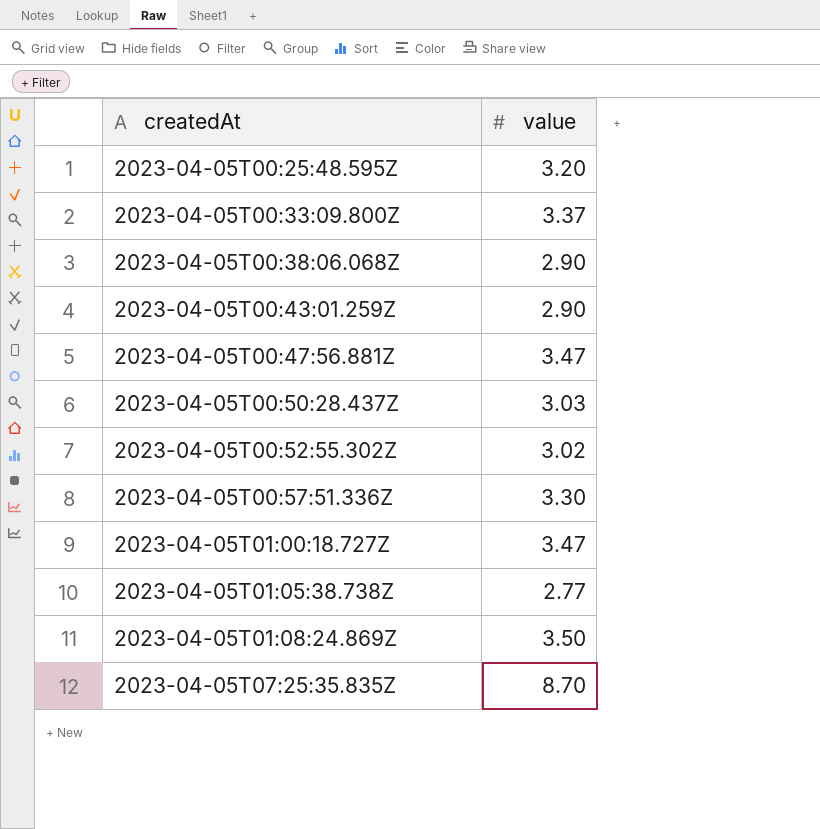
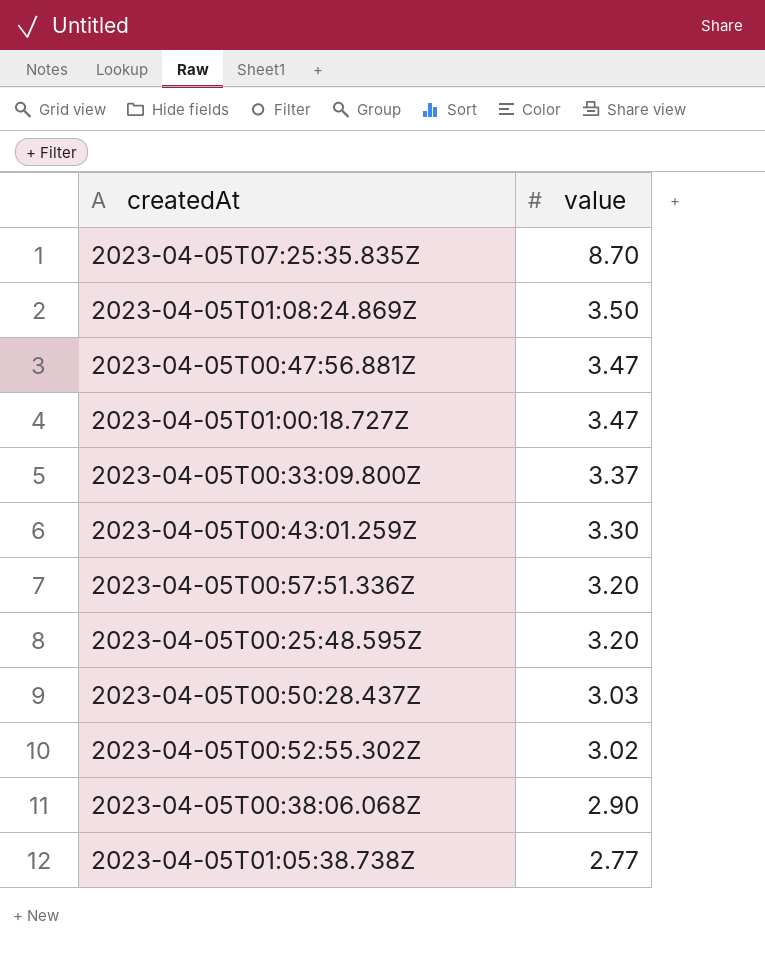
row order: createdAt ascending -> value descending
2023-04-05T00:43:01.259Z | value: 2.90 -> 3.30
2023-04-05T00:57:51.336Z | value: 3.30 -> 3.20

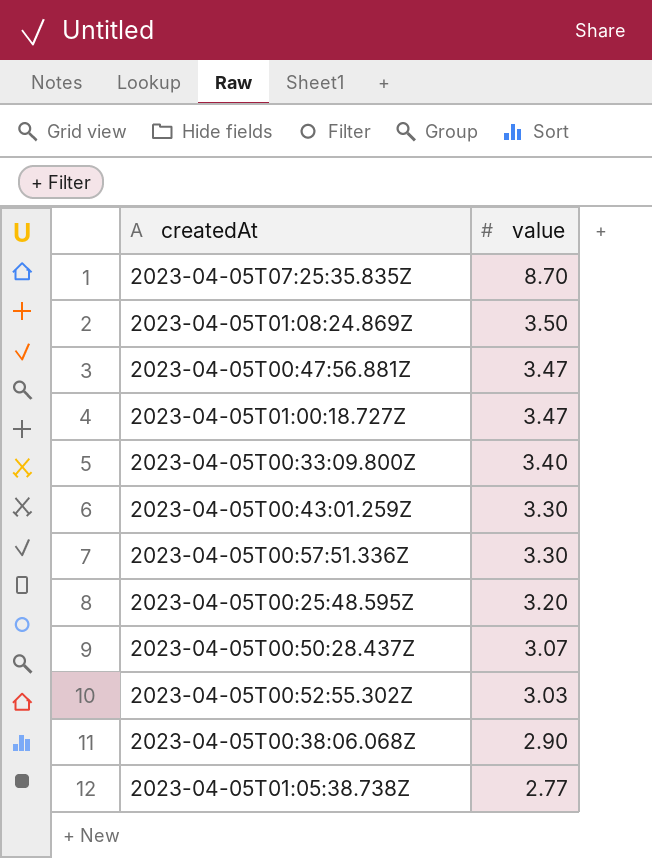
2023-04-05T00:33:09.800Z | value: 3.37 -> 3.40
2023-04-05T00:57:51.336Z | value: 3.20 -> 3.30
2023-04-05T00:50:28.437Z | value: 3.03 -> 3.07
2023-04-05T00:52:55.302Z | value: 3.02 -> 3.03

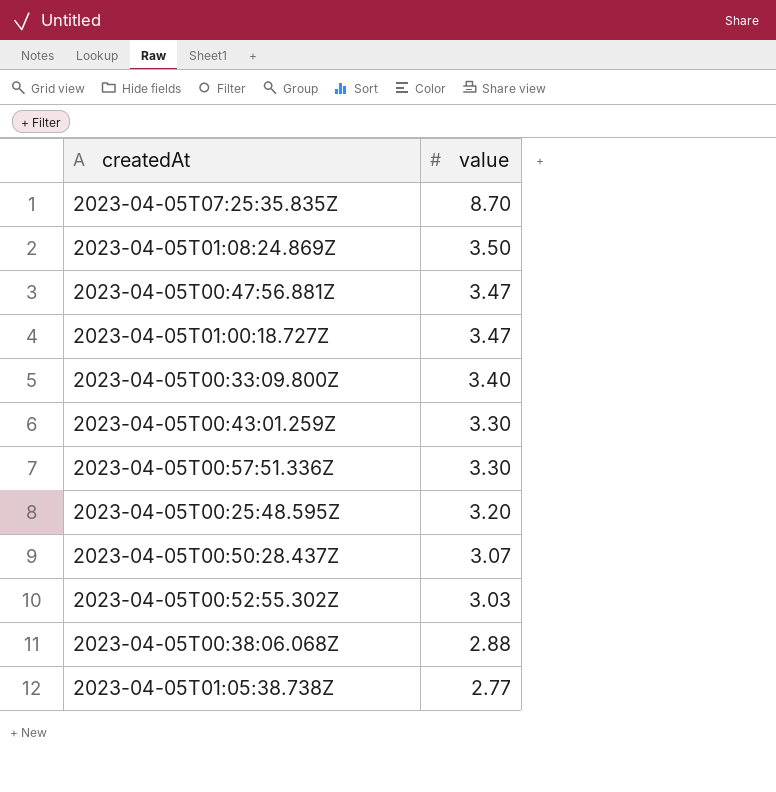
2023-04-05T00:38:06.068Z | value: 2.90 -> 2.88

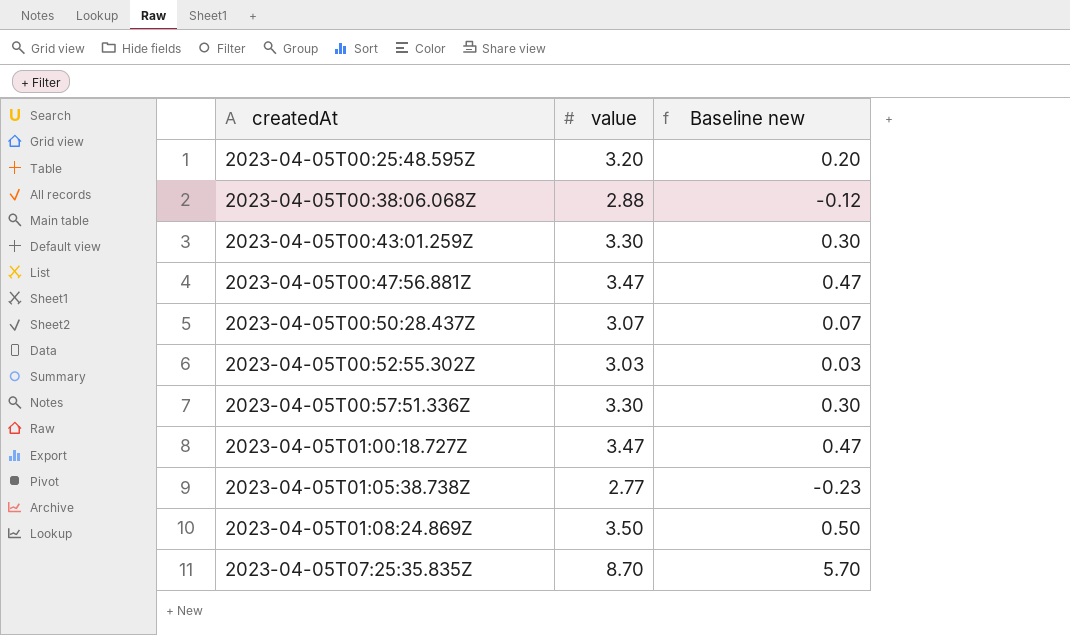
row order: value descending -> createdAt ascending
column Baseline new | formula: none -> [value] - 3
row 2023-04-05T00:33:09.800Z: 3.40 -> none

